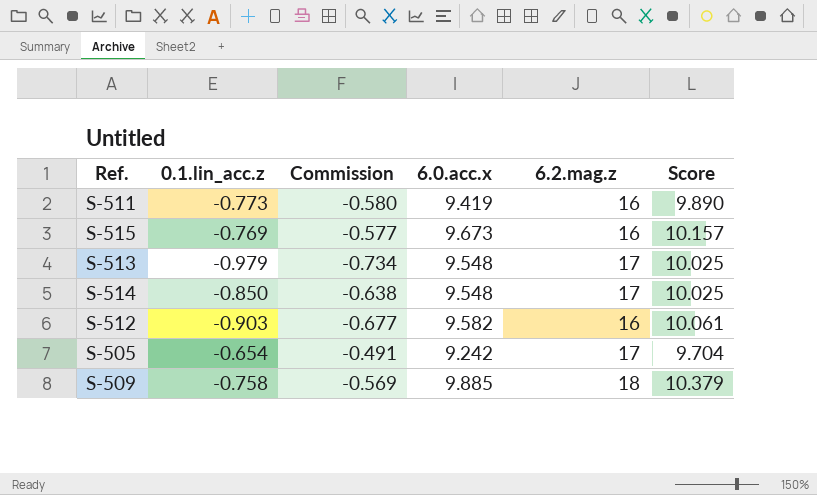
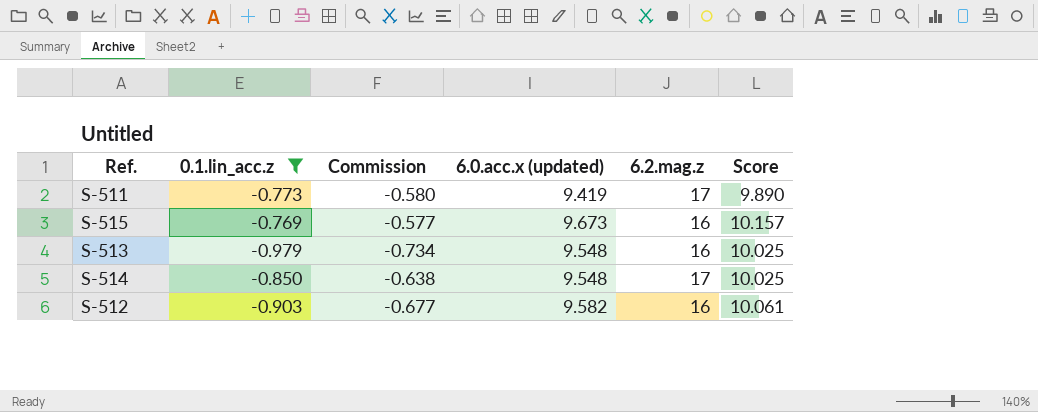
filter: none -> 0.1.lin_acc.z <= -0.769
column name: 6.0.acc.x -> 6.0.acc.x (updated)
S-511 | 6.2.mag.z: 16 -> 17
S-513 | 6.2.mag.z: 17 -> 16

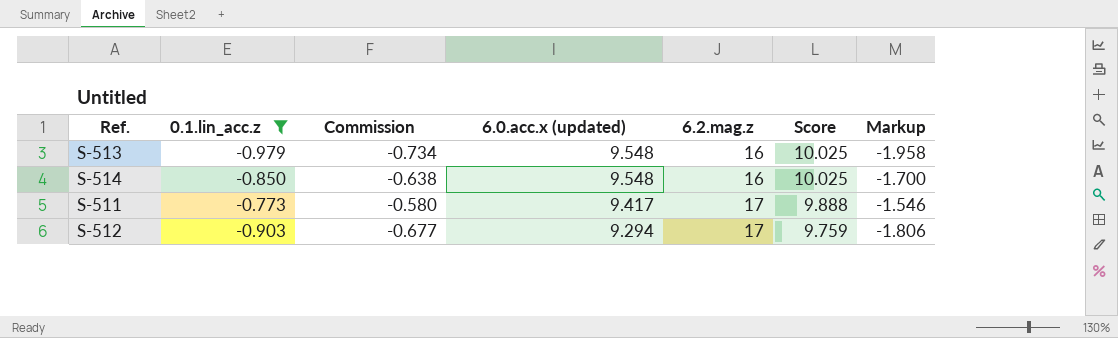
row order: none -> 6.0.acc.x (updated) descending
column Markup | formula: none -> [0.1.lin_acc.z] * 2
row S-515: -0.769 | -0.577 | 9.673 | 16 | 10.157 -> none
S-514 | 6.2.mag.z: 17 -> 16
S-511 | 6.0.acc.x (updated): 9.419 -> 9.417
S-511 | Score: 9.890 -> 9.888
S-512 | 6.0.acc.x (updated): 9.582 -> 9.294
S-512 | 6.2.mag.z: 16 -> 17
S-512 | Score: 10.061 -> 9.759

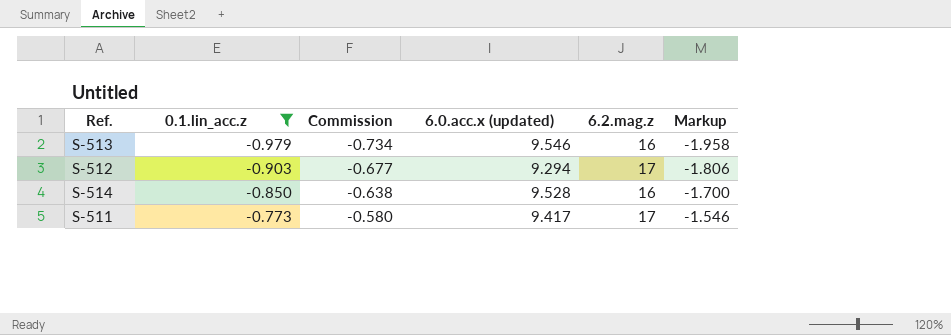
row order: 6.0.acc.x (updated) descending -> 0.1.lin_acc.z ascending
column Score | formula: [6.0.acc.x (updated)] * 1.05 -> none
S-513 | 6.0.acc.x (updated): 9.548 -> 9.546
S-514 | 6.0.acc.x (updated): 9.548 -> 9.528

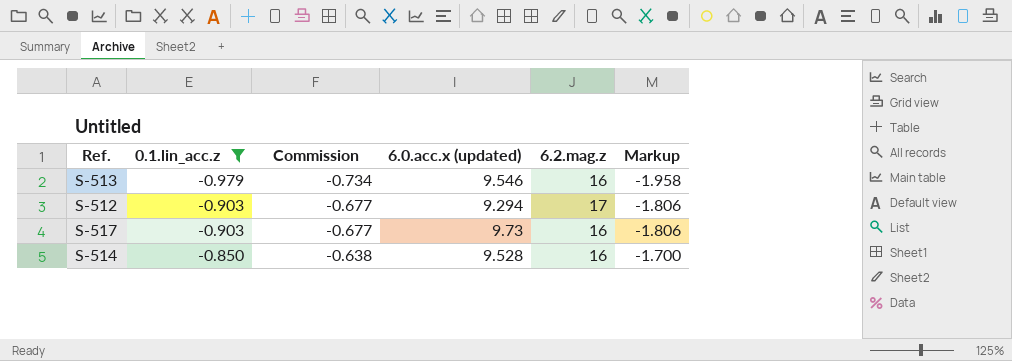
row S-511: -0.773 | -0.580 | 9.417 | 17 | -1.546 -> none
row S-517: none -> -0.903 | -0.677 | 9.73 | 16 | -1.806

